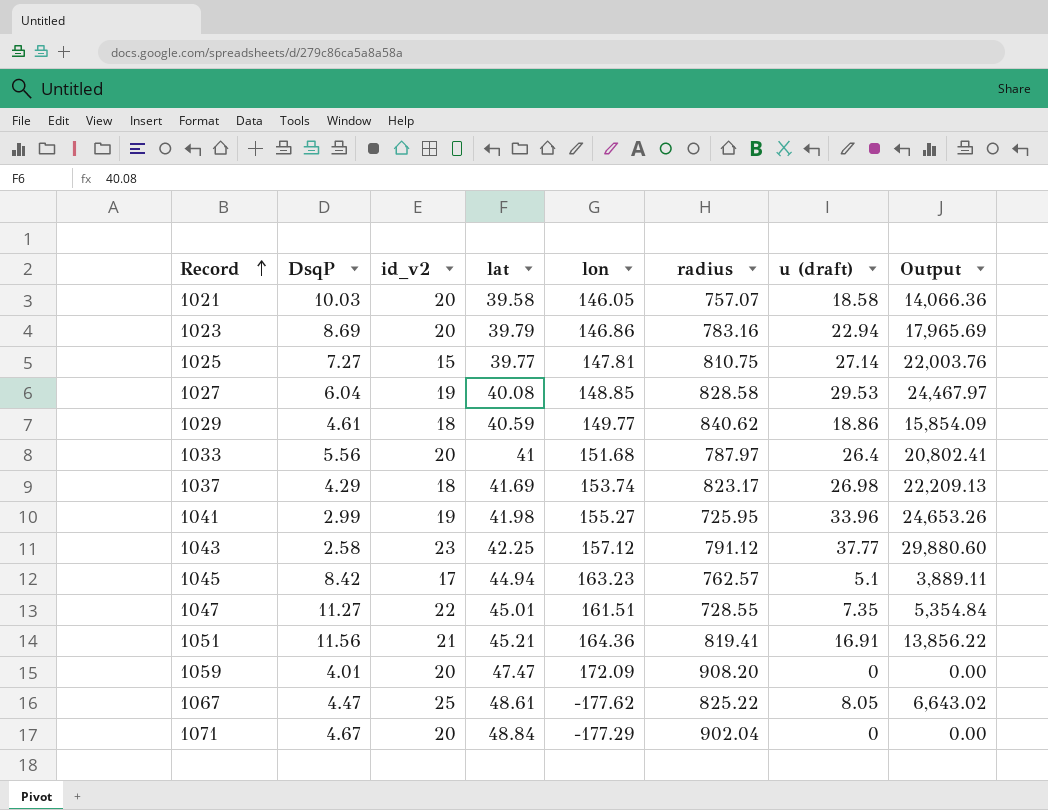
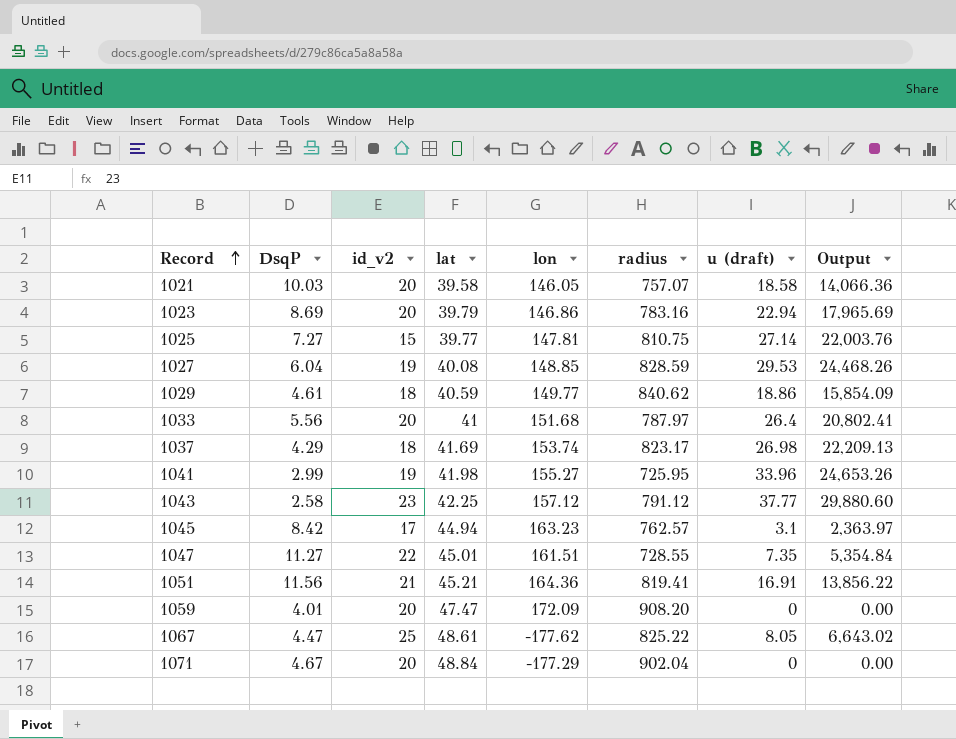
1027 | radius: 828.58 -> 828.59
1027 | Output: 24,467.97 -> 24,468.26
1045 | u (draft): 5.1 -> 3.1
1045 | Output: 3,889.11 -> 2,363.97

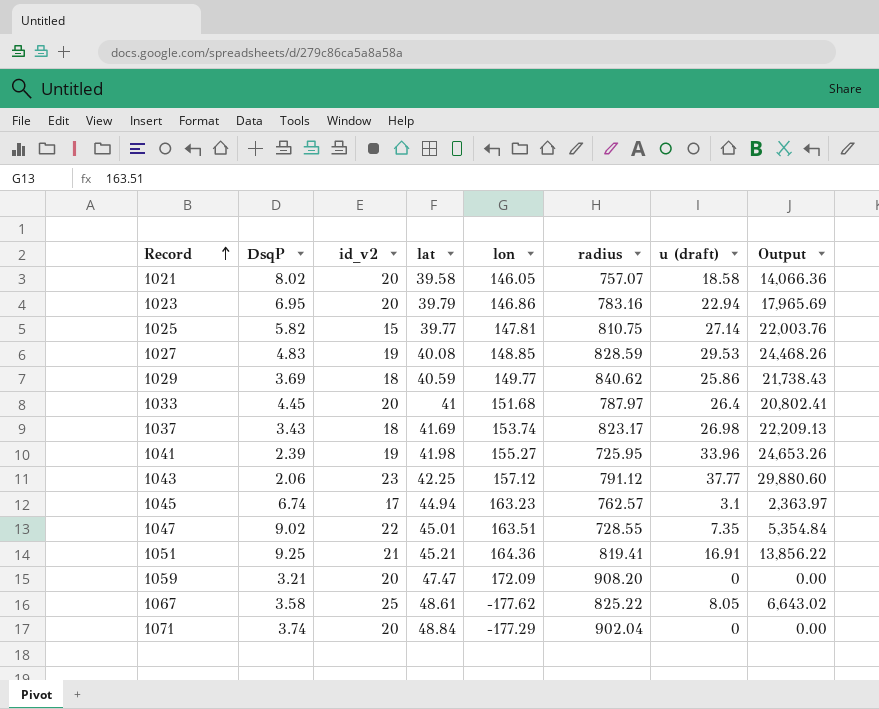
1021 | DsqP: 10.03 -> 8.02
1023 | DsqP: 8.69 -> 6.95
1025 | DsqP: 7.27 -> 5.82
1027 | DsqP: 6.04 -> 4.83
1029 | DsqP: 4.61 -> 3.69
1029 | u (draft): 18.86 -> 25.86
1029 | Output: 15,854.09 -> 21,738.43
1033 | DsqP: 5.56 -> 4.45
1037 | DsqP: 4.29 -> 3.43
1041 | DsqP: 2.99 -> 2.39
1043 | DsqP: 2.58 -> 2.06
1045 | DsqP: 8.42 -> 6.74
1047 | DsqP: 11.27 -> 9.02
1047 | lon: 161.51 -> 163.51
1051 | DsqP: 11.56 -> 9.25
1059 | DsqP: 4.01 -> 3.21
1067 | DsqP: 4.47 -> 3.58
1071 | DsqP: 4.67 -> 3.74

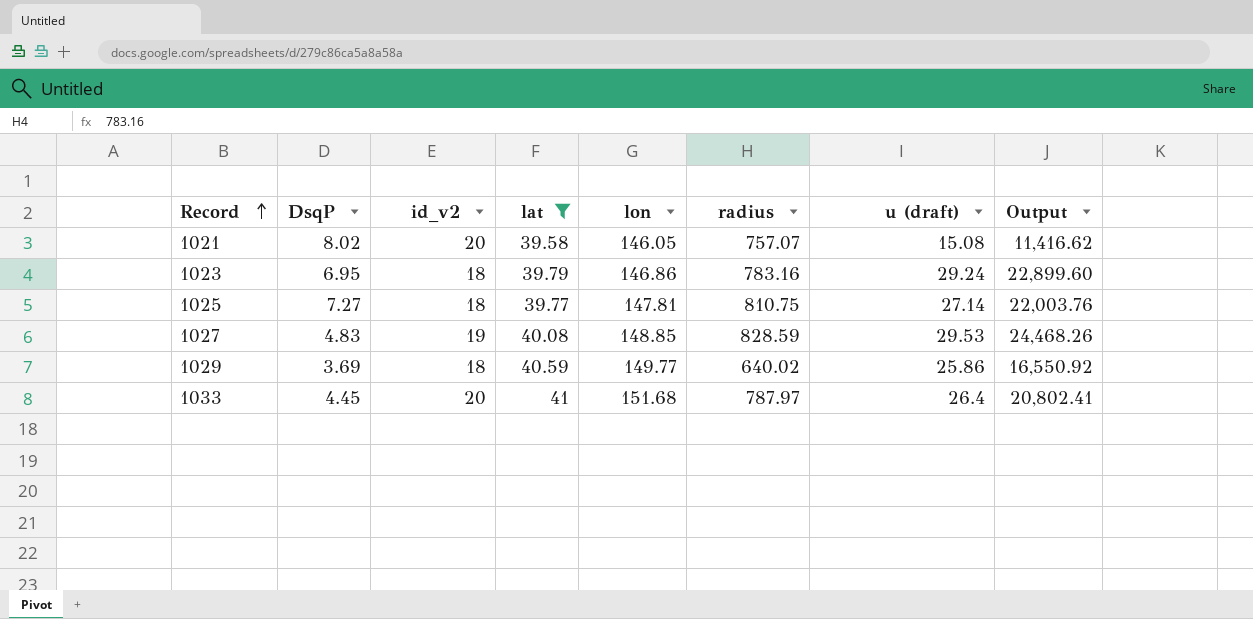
filter: none -> lat <= 41
1021 | u (draft): 18.58 -> 15.08
1021 | Output: 14,066.36 -> 11,416.62
1023 | id_v2: 20 -> 18
1023 | u (draft): 22.94 -> 29.24
1023 | Output: 17,965.69 -> 22,899.60
1025 | DsqP: 5.82 -> 7.27
1025 | id_v2: 15 -> 18
1029 | radius: 840.62 -> 640.02
1029 | Output: 21,738.43 -> 16,550.92

